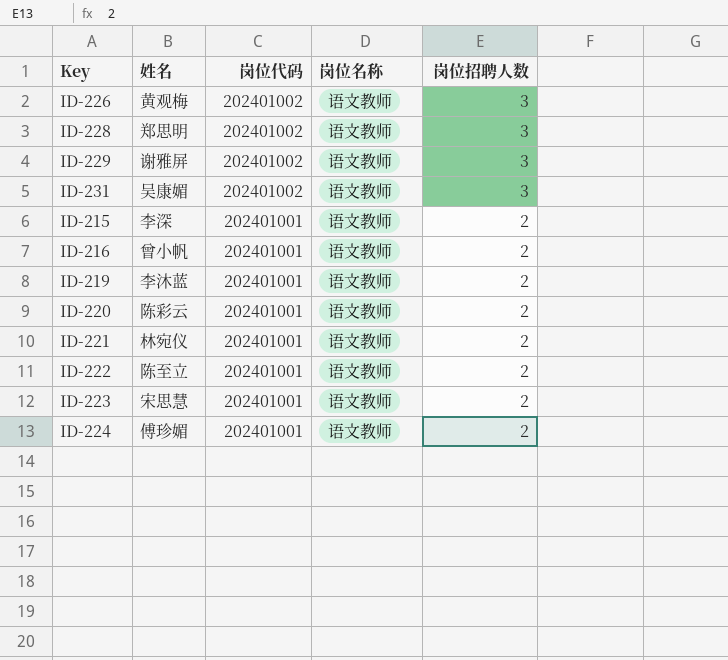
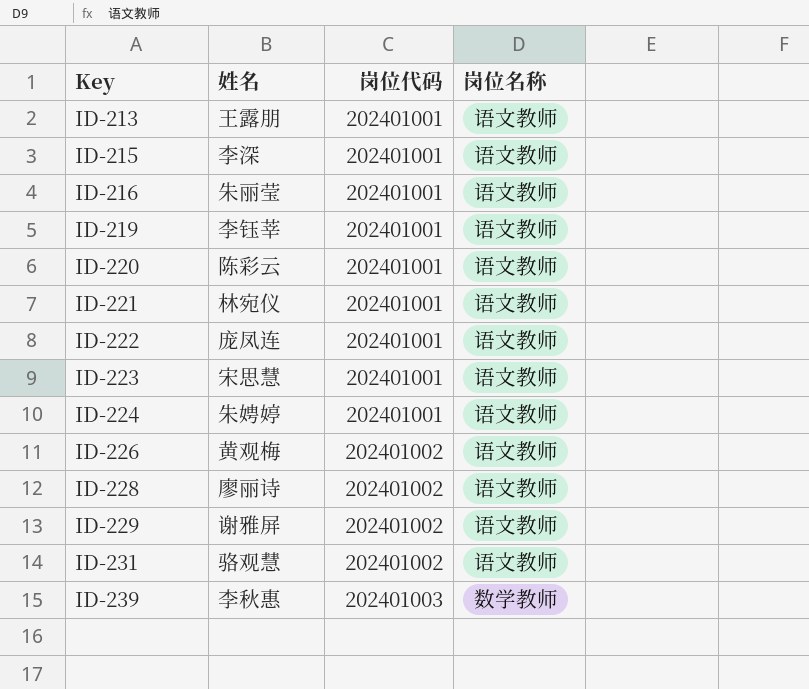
row order: 岗位代码 descending -> Key ascending
column 岗位招聘人数 | position: 5 -> none
row ID-213: none -> 王露朋 | 202401001 | 语文教师
ID-216 | 姓名: 曾小帆 -> 朱丽莹
ID-219 | 姓名: 李沐蓝 -> 李钰莘
ID-222 | 姓名: 陈至立 -> 庞凤连
ID-224 | 姓名: 傅珍媚 -> 朱娉婷
ID-228 | 姓名: 郑思明 -> 廖丽诗
ID-231 | 姓名: 吴康媚 -> 骆观慧
row ID-239: none -> 李秋惠 | 202401003 | 数学教师

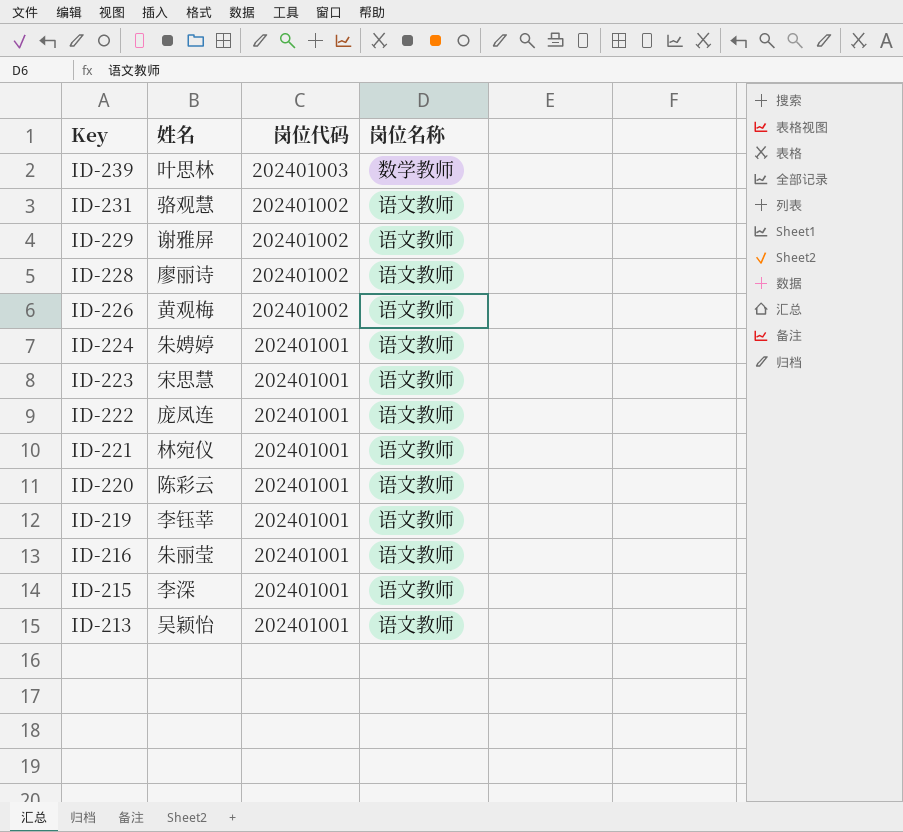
row order: Key ascending -> Key descending
ID-239 | 姓名: 李秋惠 -> 叶思林
ID-213 | 姓名: 王露朋 -> 吴颖怡

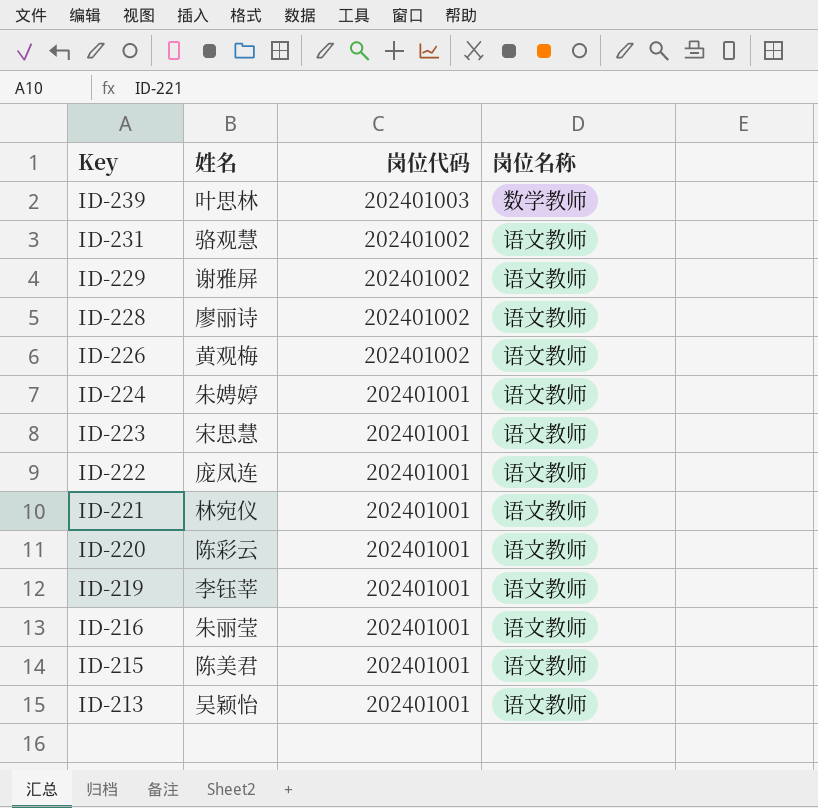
ID-215 | 姓名: 李深 -> 陈美君

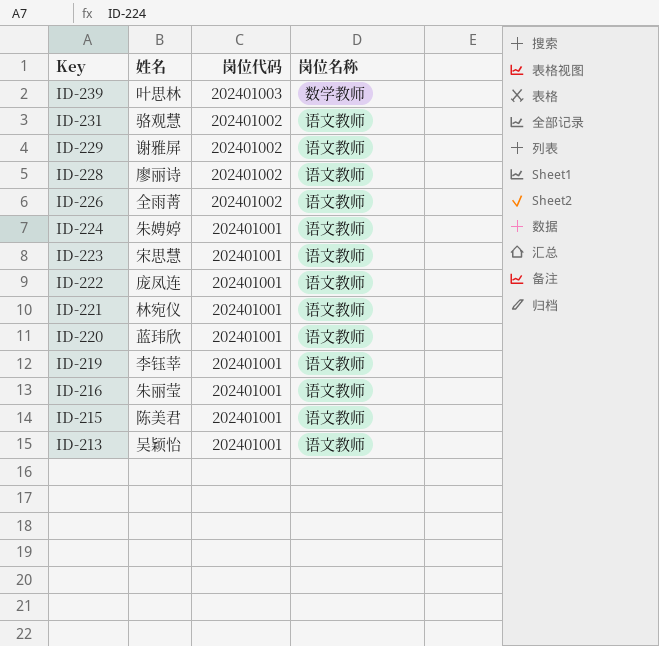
ID-226 | 姓名: 黄观梅 -> 全雨菁
ID-220 | 姓名: 陈彩云 -> 蓝玮欣

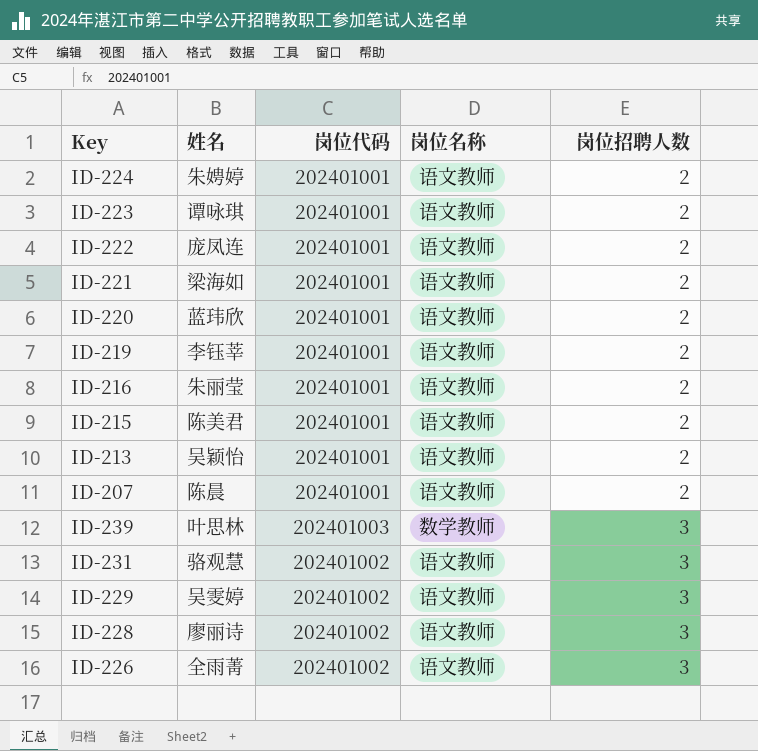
row order: Key descending -> 岗位招聘人数 ascending
column 岗位招聘人数 | position: none -> 5
ID-223 | 姓名: 宋思慧 -> 谭咏琪
ID-221 | 姓名: 林宛仪 -> 梁海如
row ID-207: none -> 陈晨 | 202401001 | 语文教师 | 2
ID-229 | 姓名: 谢雅屏 -> 吴雯婷

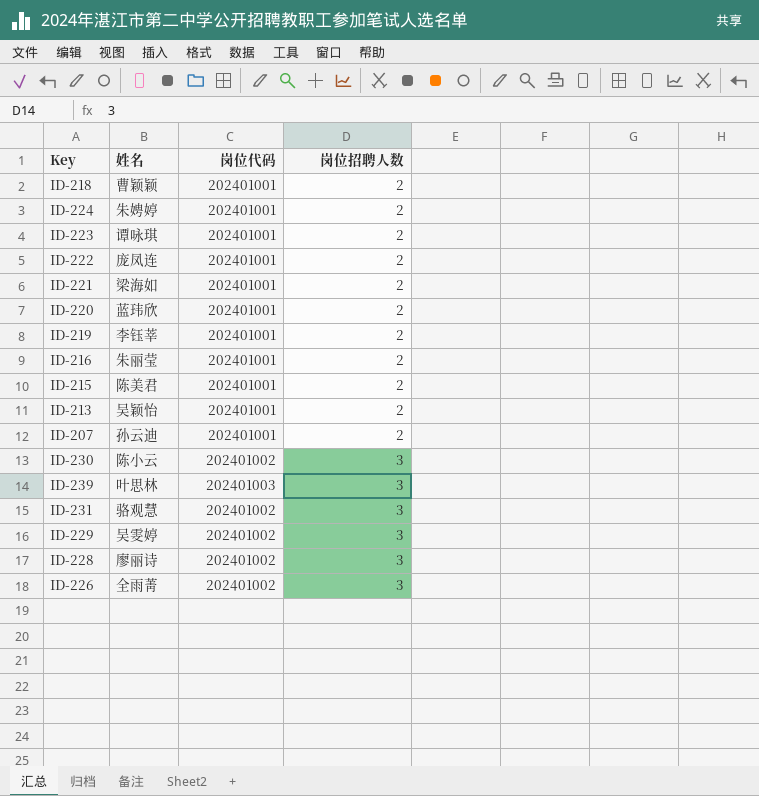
column 岗位名称 | position: 4 -> none
row ID-218: none -> 曹颖颖 | 202401001 | 2
ID-207 | 姓名: 陈晨 -> 孙云迪
row ID-230: none -> 陈小云 | 202401002 | 3

